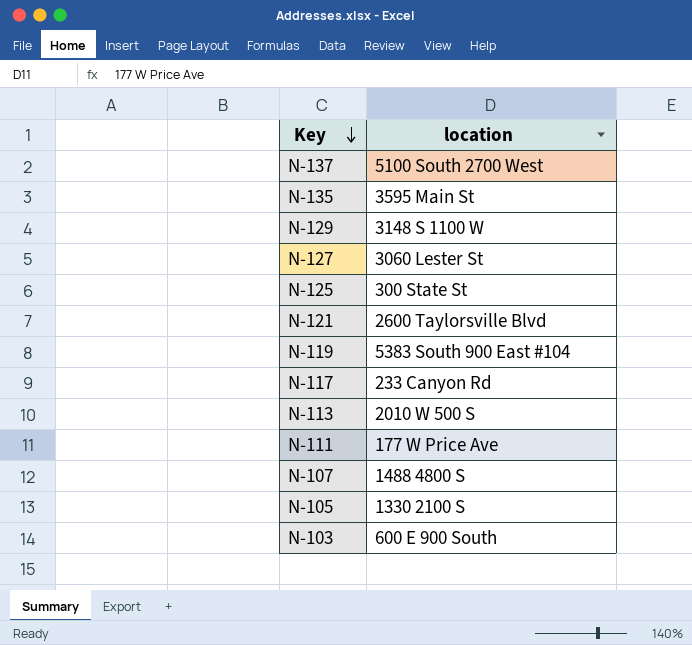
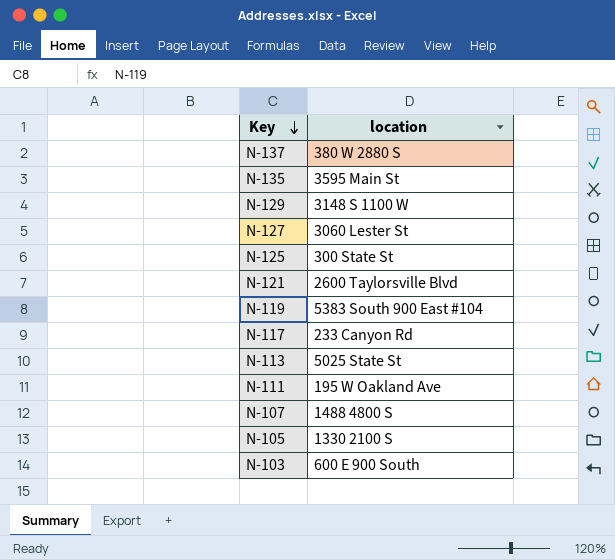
N-137 | location: 5100 South 2700 West -> 380 W 2880 S
N-113 | location: 2010 W 500 S -> 5025 State St
N-111 | location: 177 W Price Ave -> 195 W Oakland Ave

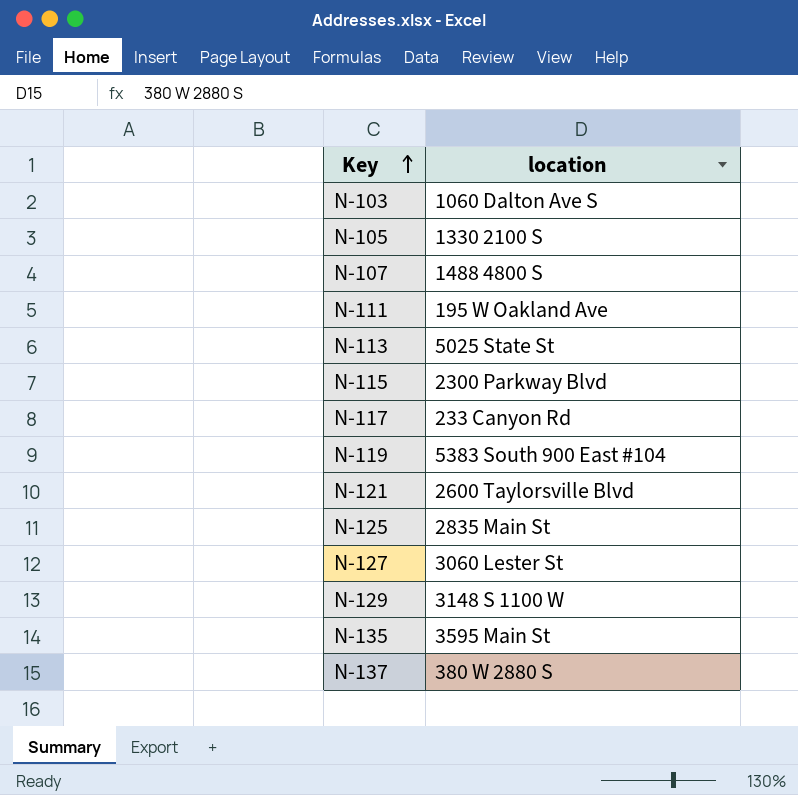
row order: Key descending -> Key ascending
N-103 | location: 600 E 900 South -> 1060 Dalton Ave S
row N-115: none -> 2300 Parkway Blvd
N-125 | location: 300 State St -> 2835 Main St

